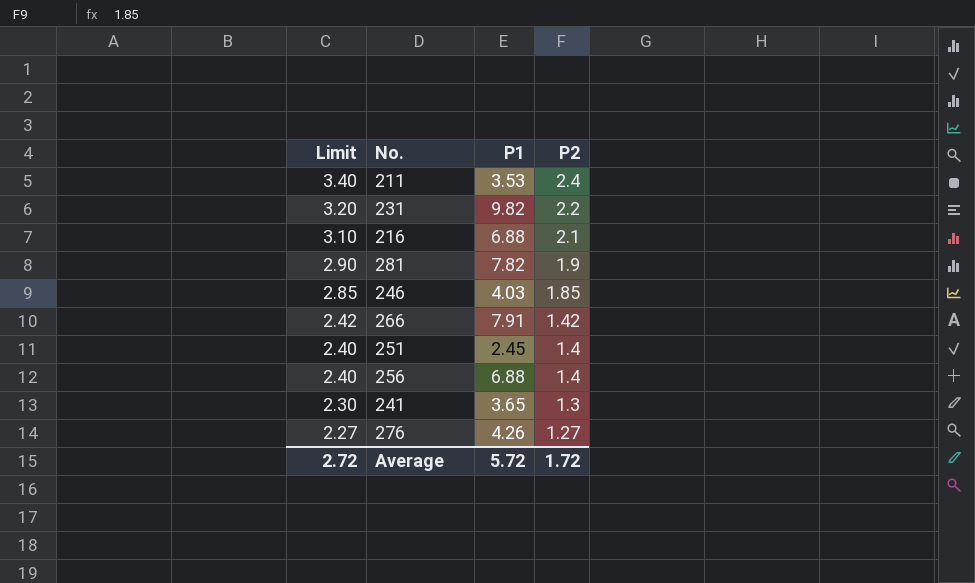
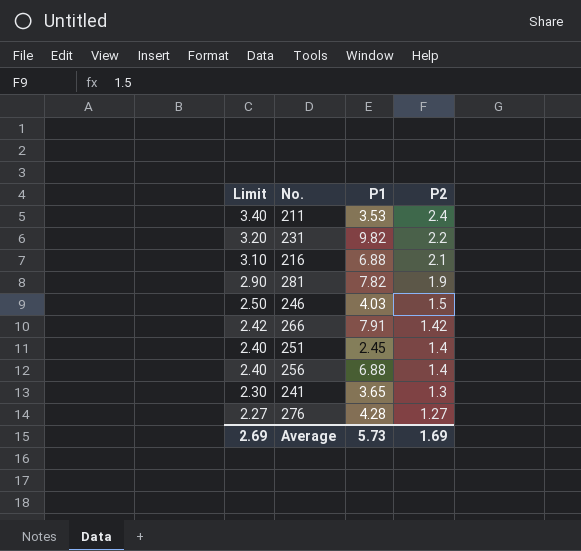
246 | Limit: 2.85 -> 2.50
246 | P2: 1.85 -> 1.5
276 | P1: 4.26 -> 4.28
Average | Limit: 2.72 -> 2.69
Average | P1: 5.72 -> 5.73
Average | P2: 1.72 -> 1.69

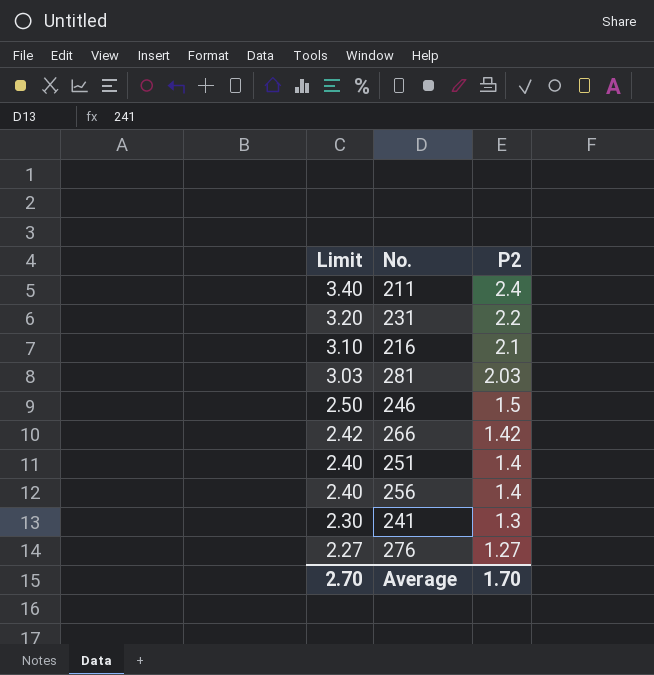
column P1 | position: 3 -> none
281 | Limit: 2.90 -> 3.03
281 | P2: 1.9 -> 2.03
Average | Limit: 2.69 -> 2.70
Average | P2: 1.69 -> 1.70

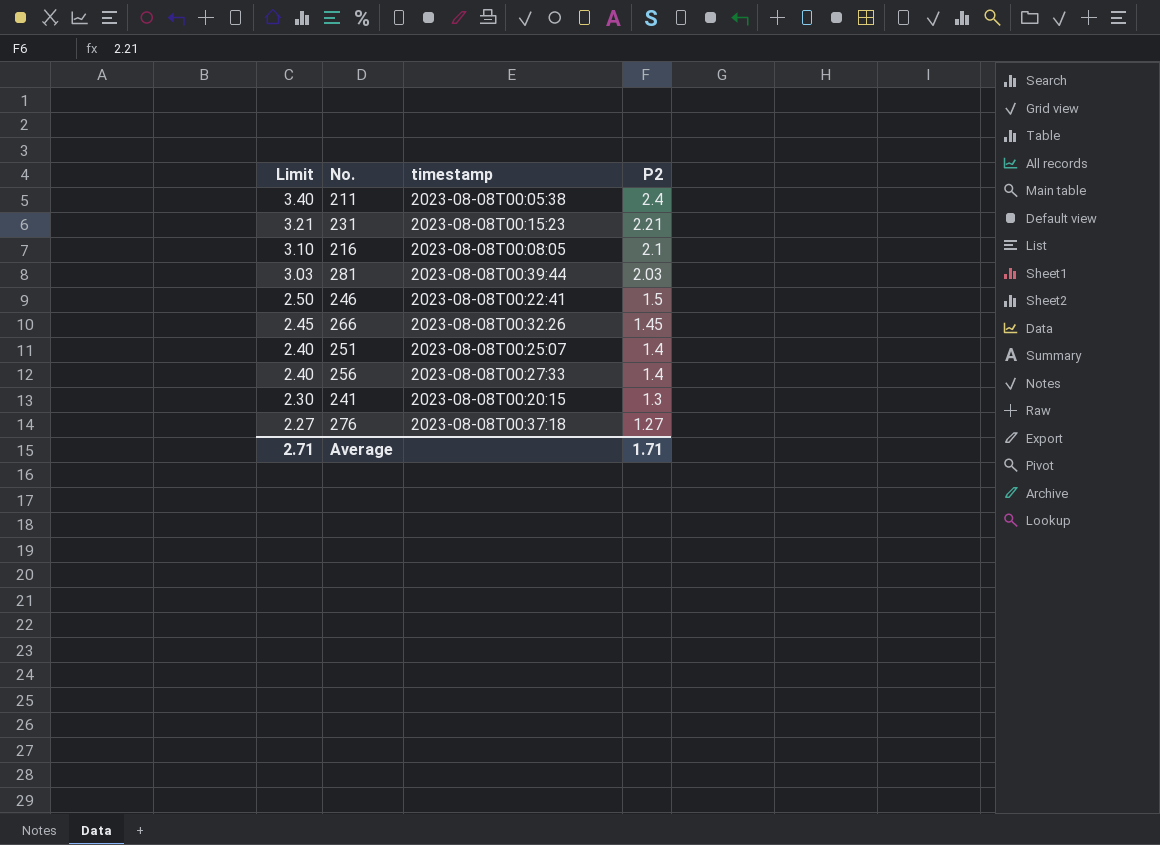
column timestamp | position: none -> 3
231 | Limit: 3.20 -> 3.21
231 | P2: 2.2 -> 2.21
266 | Limit: 2.42 -> 2.45
266 | P2: 1.42 -> 1.45
Average | Limit: 2.70 -> 2.71
Average | P2: 1.70 -> 1.71

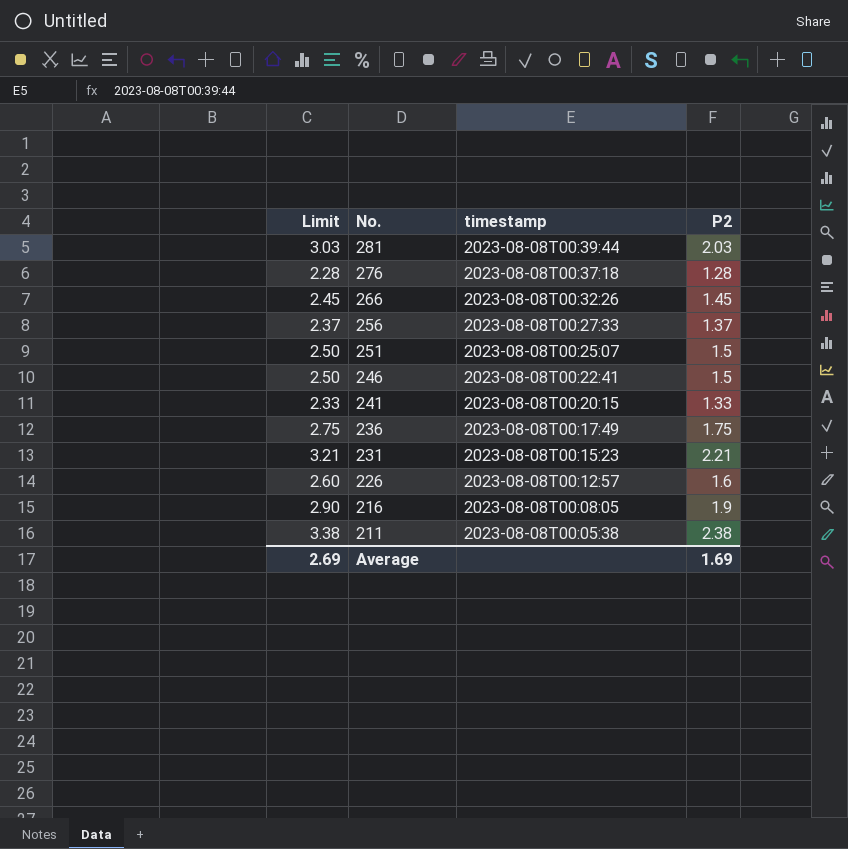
row order: Limit descending -> No. descending
276 | Limit: 2.27 -> 2.28
276 | P2: 1.27 -> 1.28
256 | Limit: 2.40 -> 2.37
256 | P2: 1.4 -> 1.37
251 | Limit: 2.40 -> 2.50
251 | P2: 1.4 -> 1.5
241 | Limit: 2.30 -> 2.33
241 | P2: 1.3 -> 1.33
row 236: none -> 2.75 | 2023-08-08T00:17:49 | 1.75
row 226: none -> 2.60 | 2023-08-08T00:12:57 | 1.6
216 | Limit: 3.10 -> 2.90
216 | P2: 2.1 -> 1.9
211 | Limit: 3.40 -> 3.38
211 | P2: 2.4 -> 2.38
Average | Limit: 2.71 -> 2.69
Average | P2: 1.71 -> 1.69

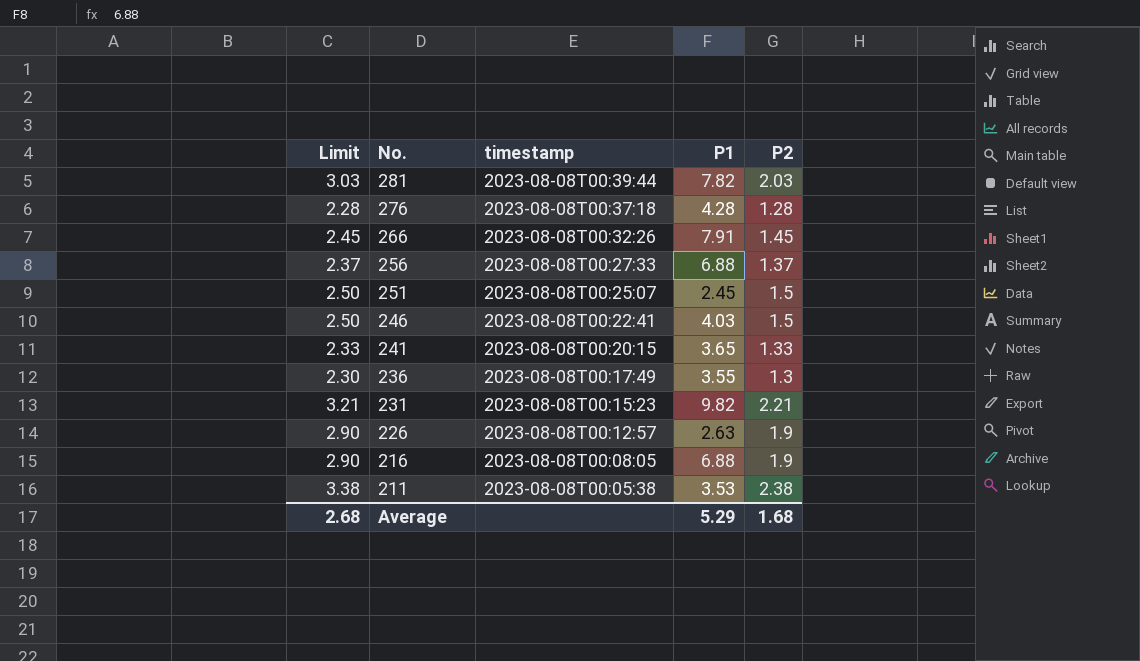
column P1 | position: none -> 4
236 | Limit: 2.75 -> 2.30
236 | P2: 1.75 -> 1.3
226 | Limit: 2.60 -> 2.90
226 | P2: 1.6 -> 1.9
Average | Limit: 2.69 -> 2.68
Average | P2: 1.69 -> 1.68

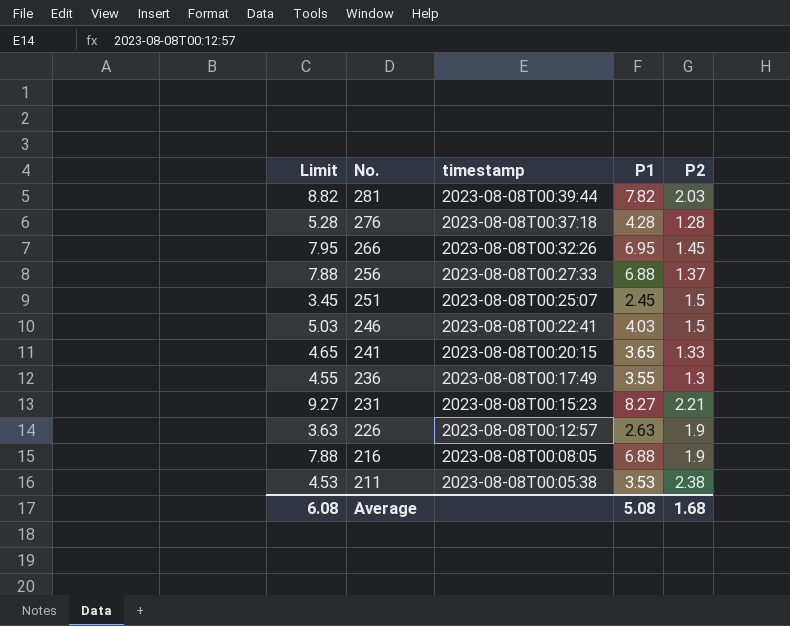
column Limit | formula: [P2] + 1 -> [P1] + 1
266 | P1: 7.91 -> 6.95
231 | P1: 9.82 -> 8.27
Average | Limit: 2.68 -> 6.08
Average | P1: 5.29 -> 5.08

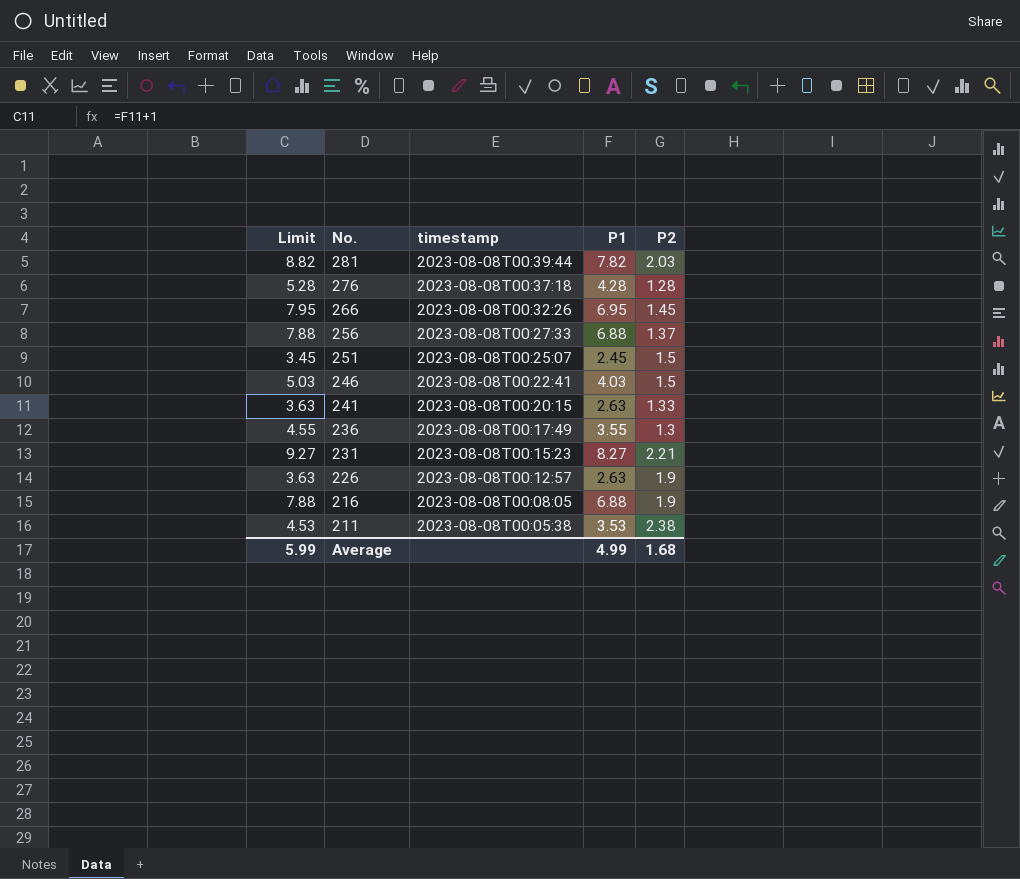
241 | Limit: 4.65 -> 3.63
241 | P1: 3.65 -> 2.63
Average | Limit: 6.08 -> 5.99
Average | P1: 5.08 -> 4.99

